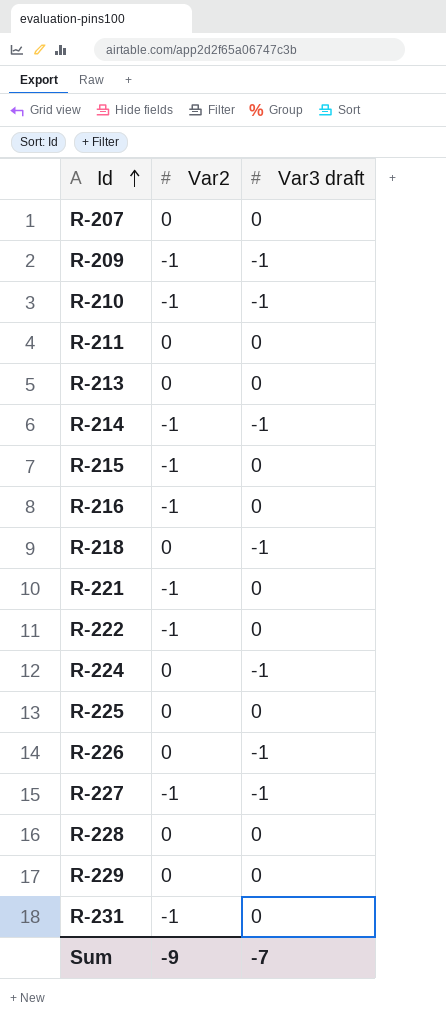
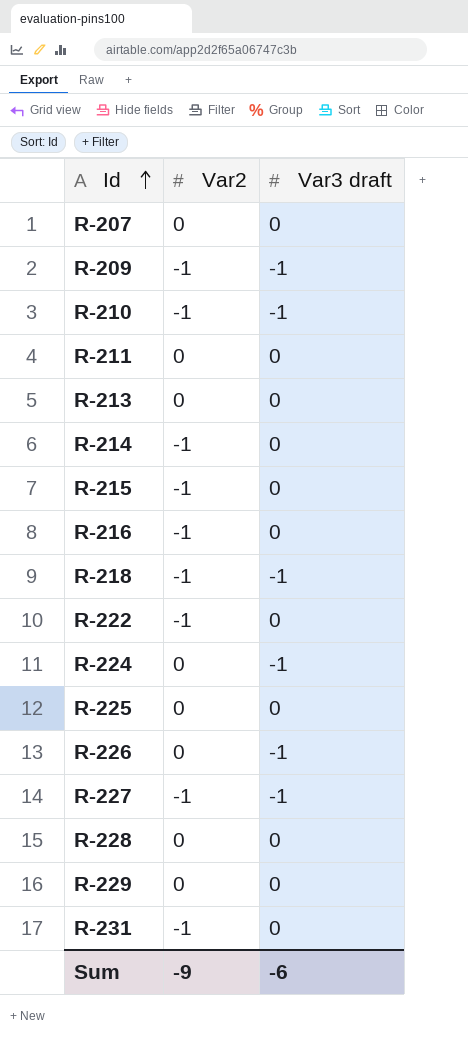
row R-221: -1 | 0 -> none
R-214 | Var3 draft: -1 -> 0
R-218 | Var2: 0 -> -1
Sum | Var3 draft: -7 -> -6

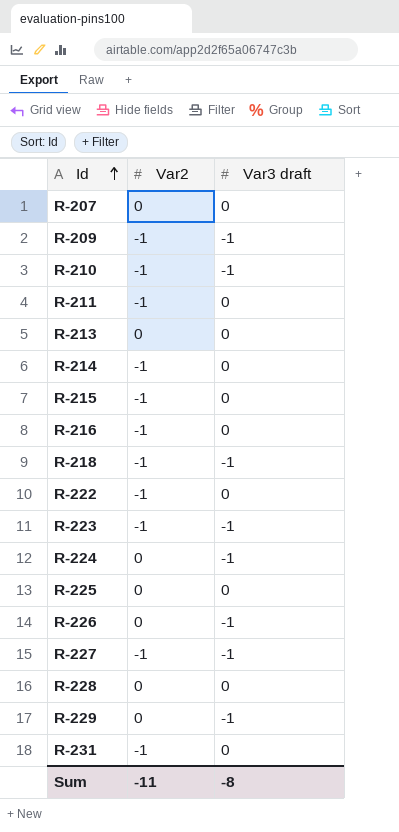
R-211 | Var2: 0 -> -1
row R-223: none -> -1 | -1
R-229 | Var3 draft: 0 -> -1
Sum | Var2: -9 -> -11
Sum | Var3 draft: -6 -> -8

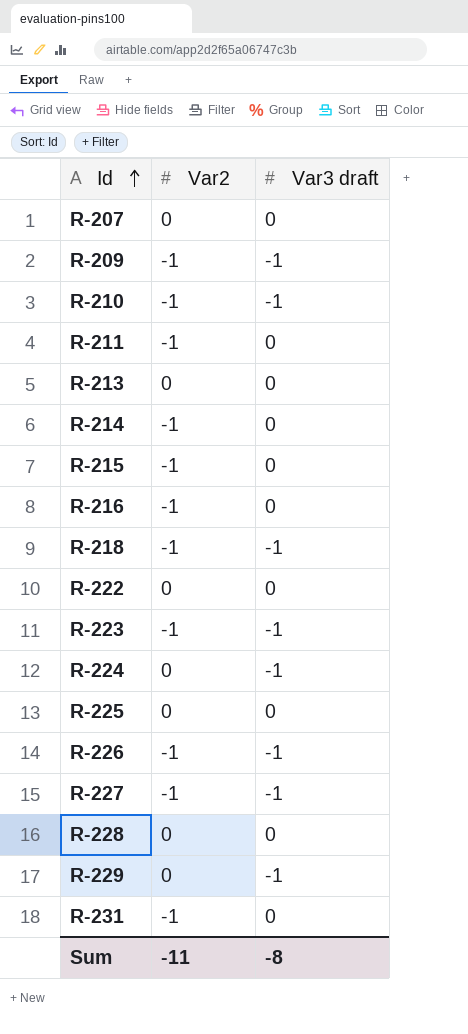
R-222 | Var2: -1 -> 0
R-226 | Var2: 0 -> -1

